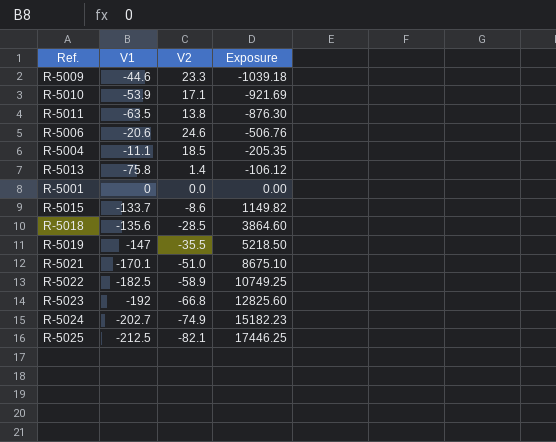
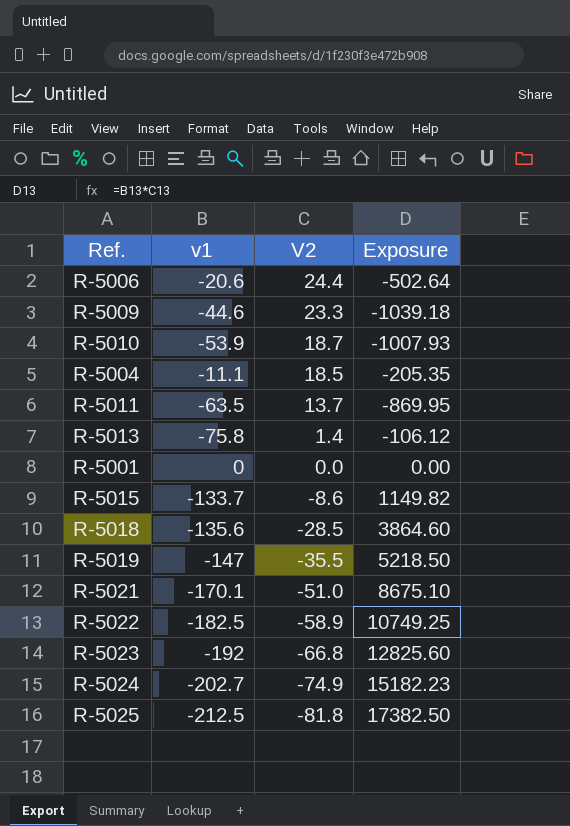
row order: Exposure ascending -> V2 descending
column name: V1 -> v1
R-5006 | V2: 24.6 -> 24.4
R-5006 | Exposure: -506.76 -> -502.64
R-5010 | V2: 17.1 -> 18.7
R-5010 | Exposure: -921.69 -> -1007.93
R-5011 | V2: 13.8 -> 13.7
R-5011 | Exposure: -876.30 -> -869.95
R-5025 | V2: -82.1 -> -81.8
R-5025 | Exposure: 17446.25 -> 17382.50

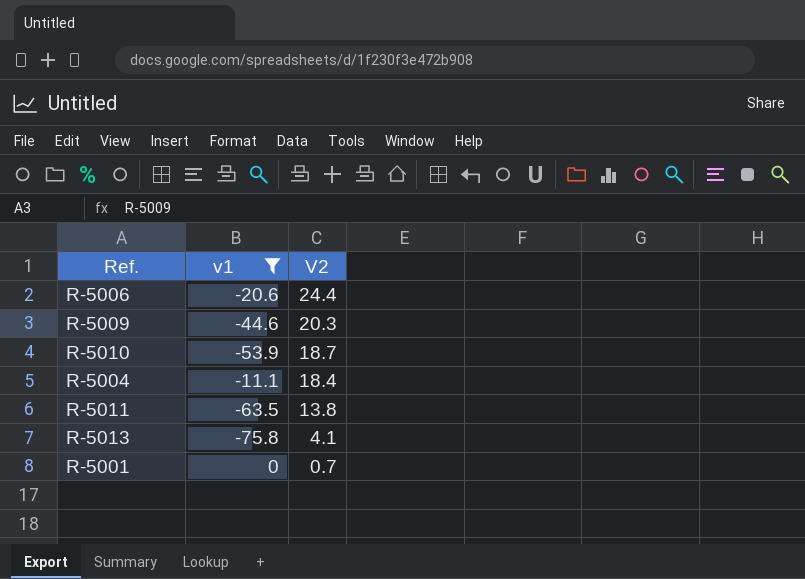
filter: none -> v1 >= -75.8
column Exposure | formula: [v1] * [V2] -> none
R-5009 | V2: 23.3 -> 20.3
R-5004 | V2: 18.5 -> 18.4
R-5011 | V2: 13.7 -> 13.8
R-5013 | V2: 1.4 -> 4.1
R-5001 | V2: 0.0 -> 0.7

